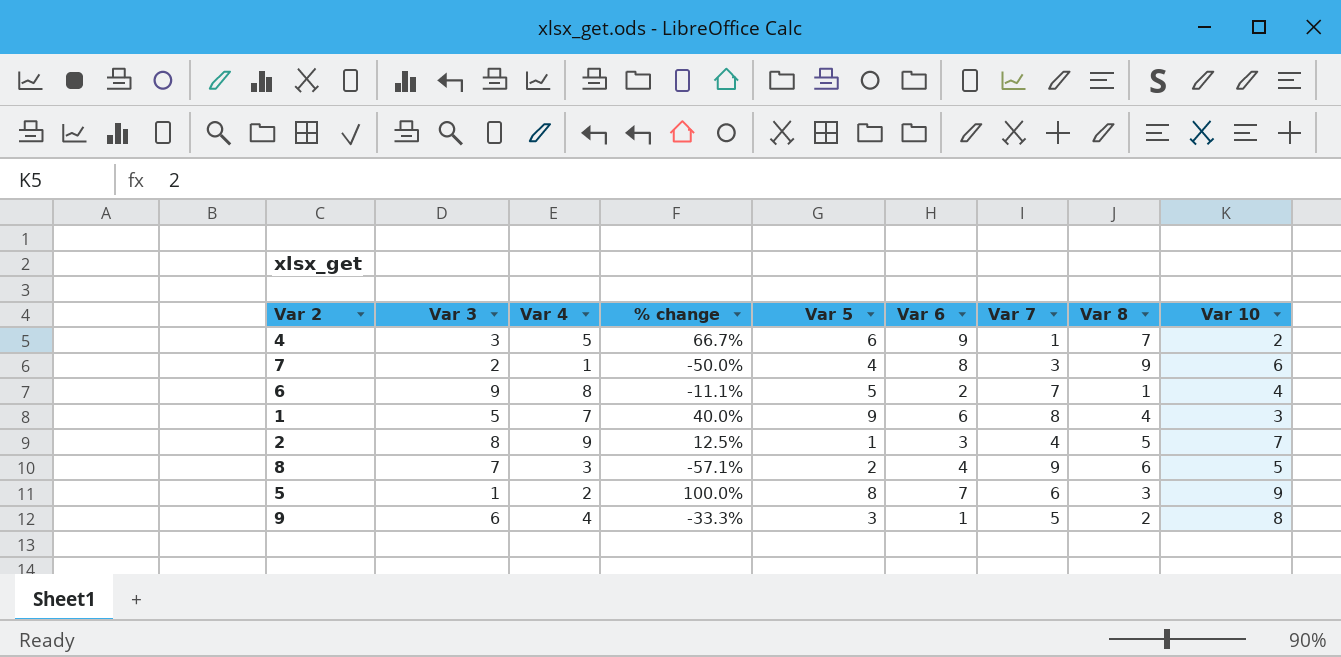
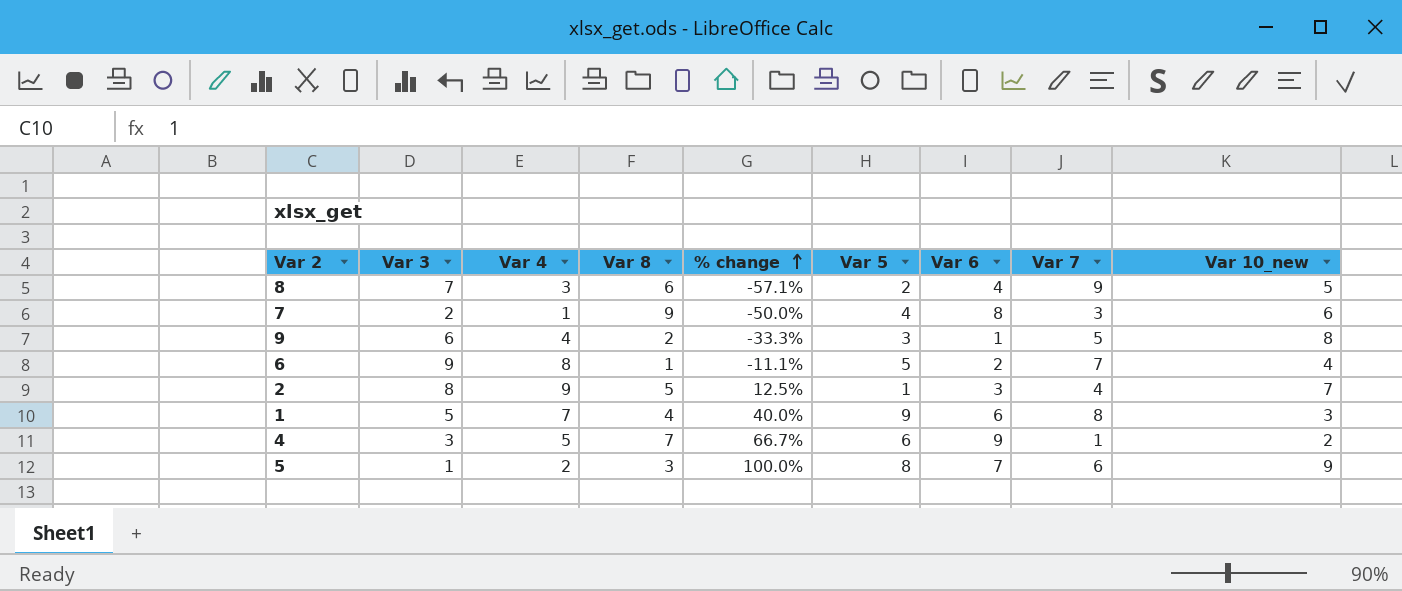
row order: none -> % change ascending
column Var 8 | position: 8 -> 4
column name: Var 10 -> Var 10_new

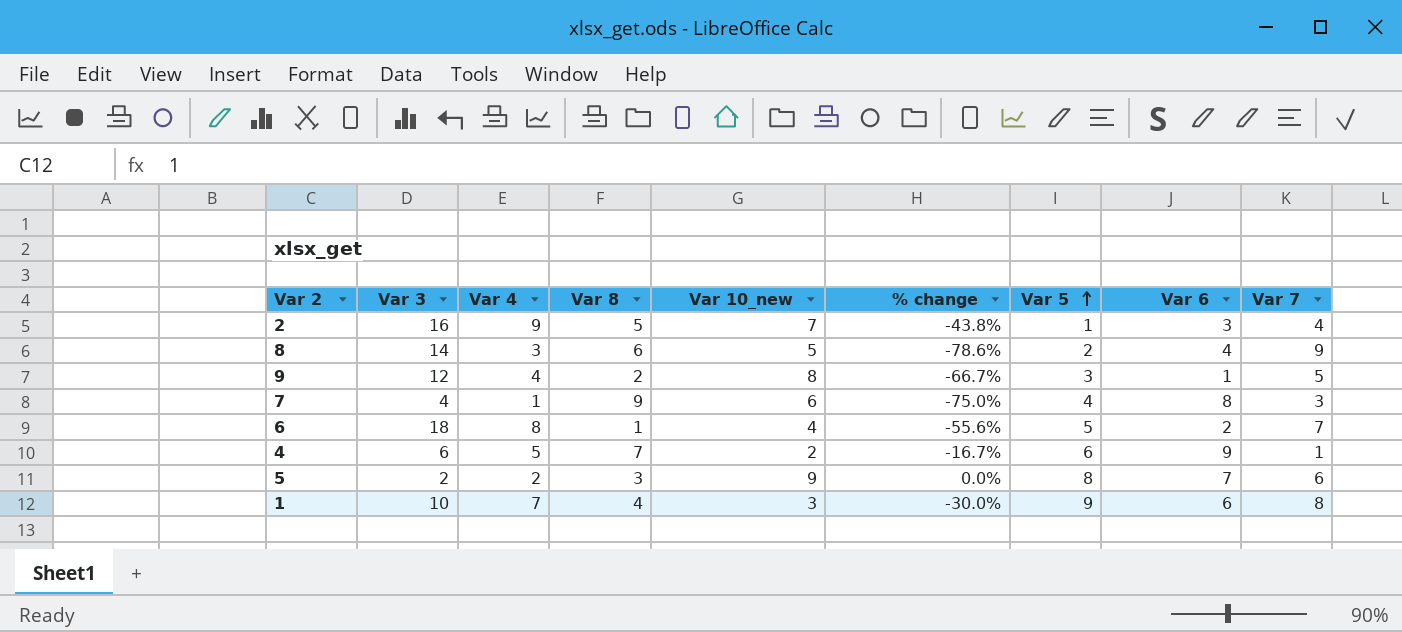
row order: % change ascending -> Var 5 ascending
column Var 10_new | position: 9 -> 5
2 | Var 3: 8 -> 16
2 | % change: 12.5% -> -43.8%
8 | Var 3: 7 -> 14
8 | % change: -57.1% -> -78.6%
9 | Var 3: 6 -> 12
9 | % change: -33.3% -> -66.7%
7 | Var 3: 2 -> 4
7 | % change: -50.0% -> -75.0%
6 | Var 3: 9 -> 18
6 | % change: -11.1% -> -55.6%
4 | Var 3: 3 -> 6
4 | % change: 66.7% -> -16.7%
5 | Var 3: 1 -> 2
5 | % change: 100.0% -> 0.0%
1 | Var 3: 5 -> 10
1 | % change: 40.0% -> -30.0%

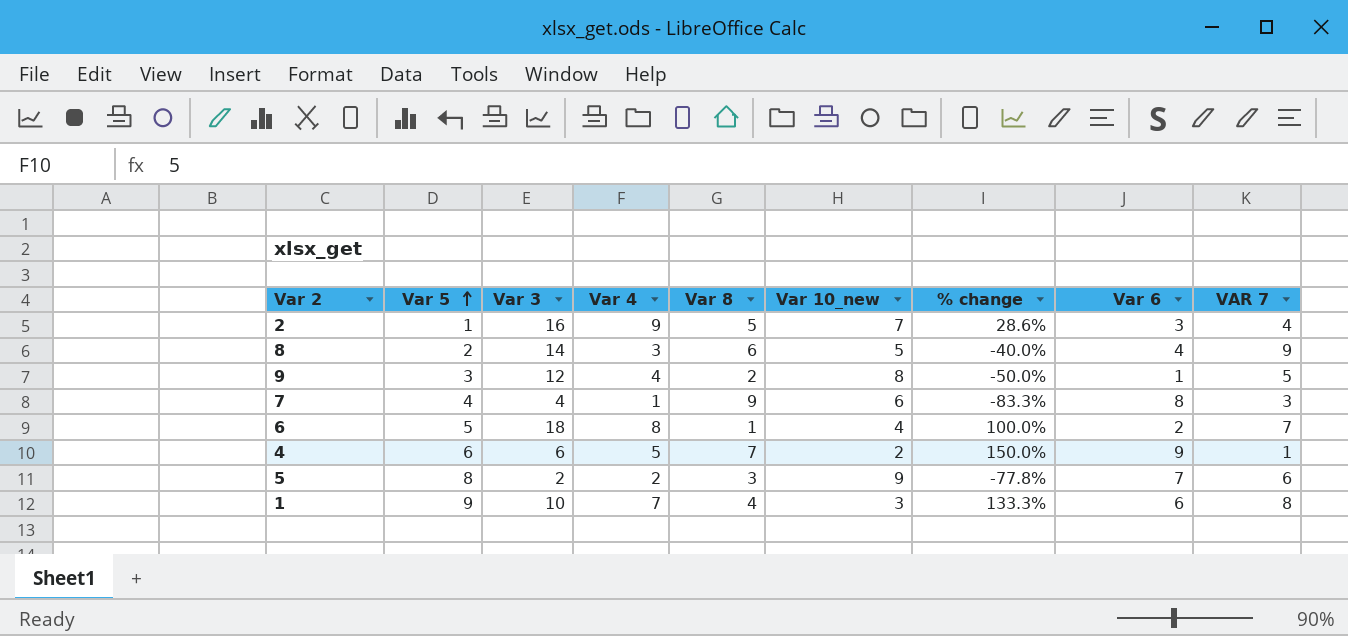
column Var 5 | position: 7 -> 2
column % change | formula: ([Var 4] - [Var 3]) / [Var 3] -> ([Var 4] - [Var 10_new]) / [Var 10_new]
column name: Var 7 -> VAR 7

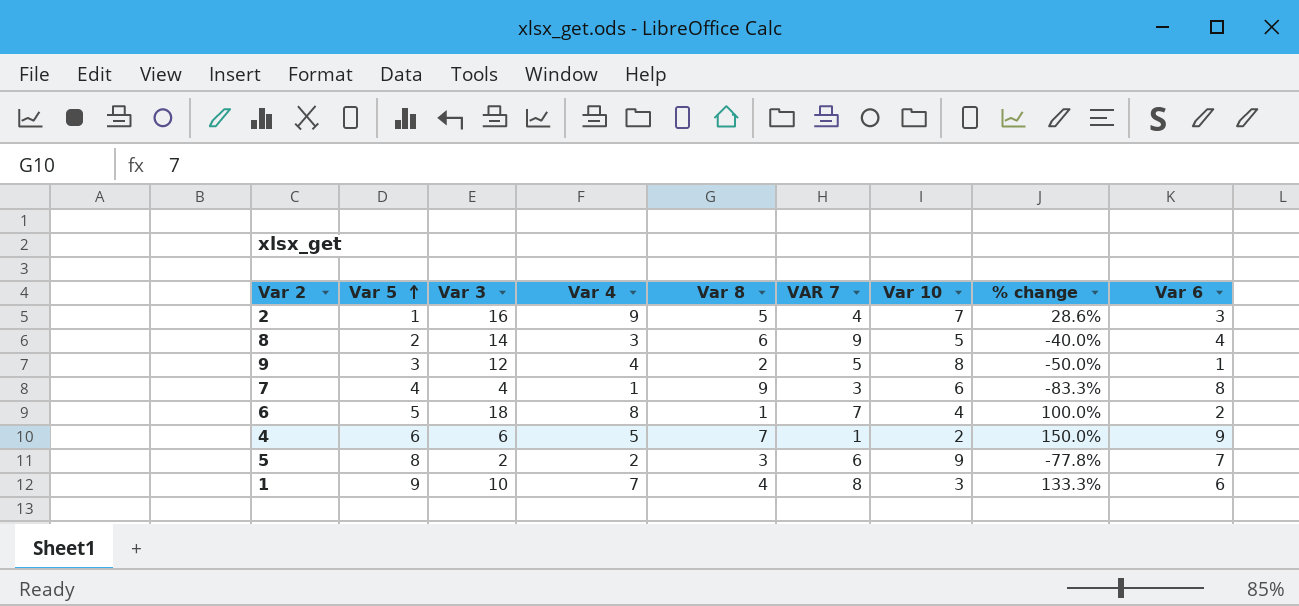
column VAR 7 | position: 9 -> 6
column name: Var 10_new -> Var 10

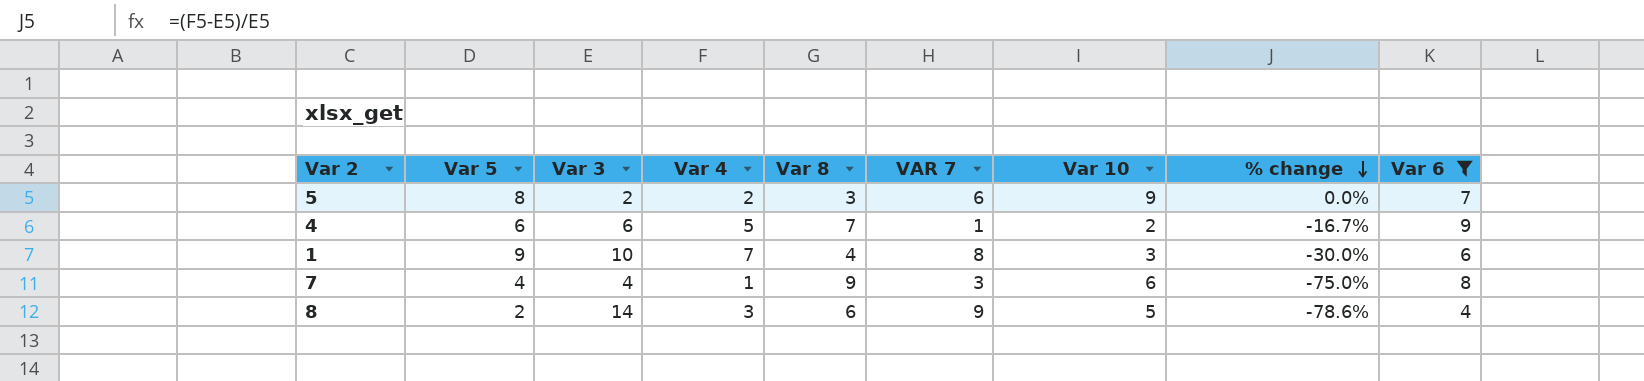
filter: none -> Var 6 >= 4
row order: Var 5 ascending -> % change descending
column % change | formula: ([Var 4] - [Var 10]) / [Var 10] -> ([Var 4] - [Var 3]) / [Var 3]

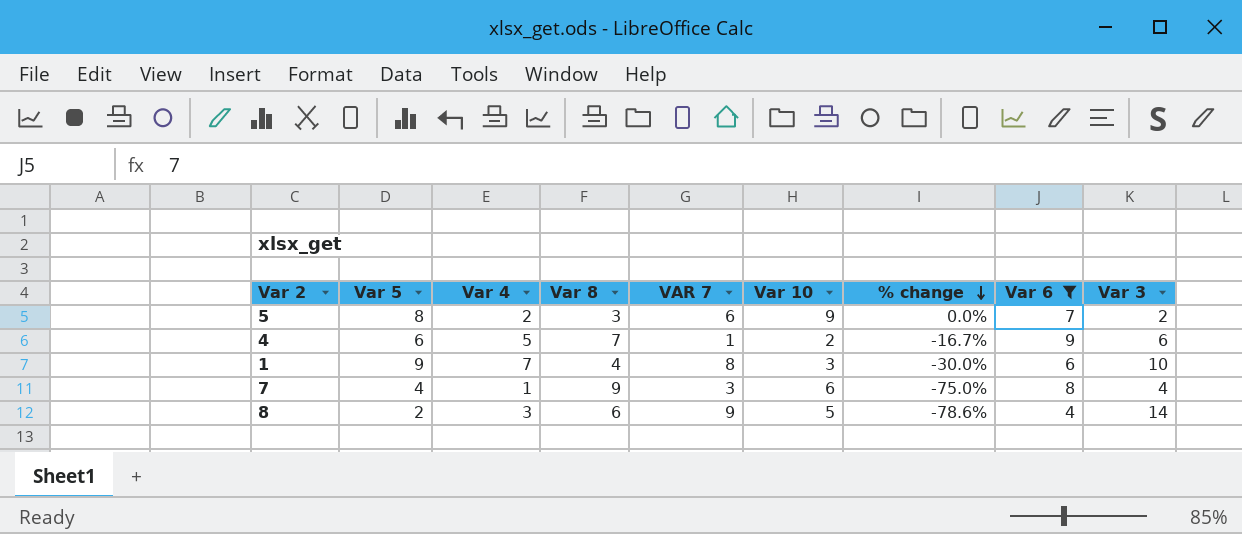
column Var 3 | position: 3 -> 9

